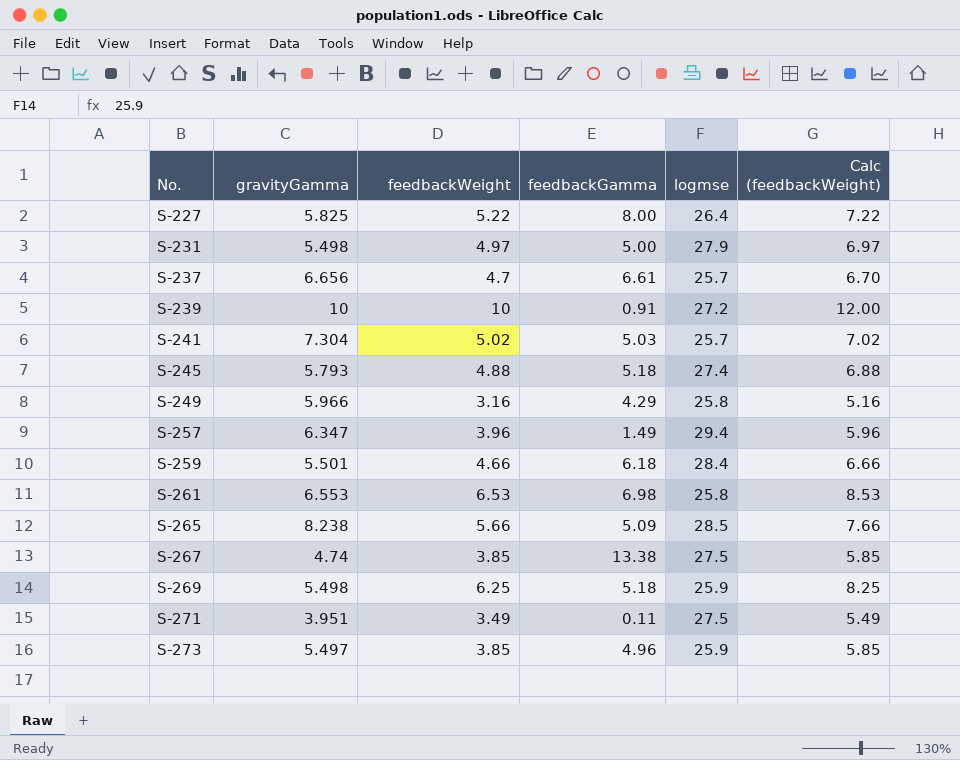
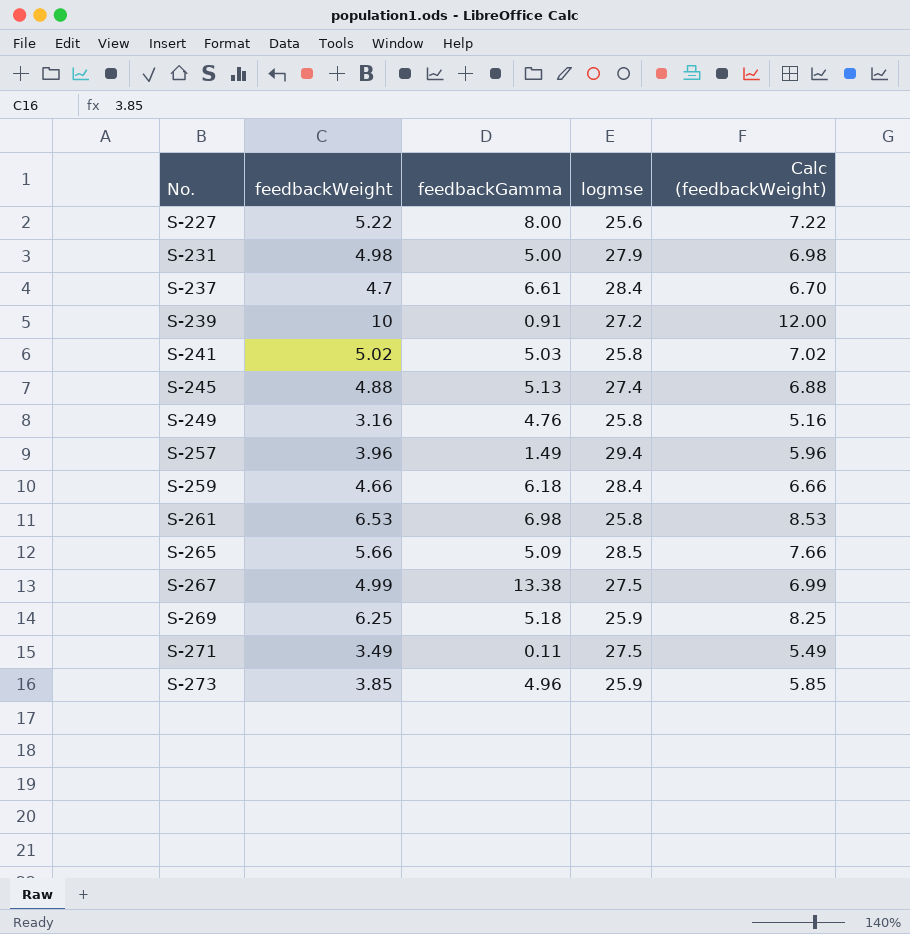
column gravityGamma | position: 2 -> none
S-227 | logmse: 26.4 -> 25.6
S-231 | feedbackWeight: 4.97 -> 4.98
S-231 | Calc (feedbackWeight): 6.97 -> 6.98
S-237 | logmse: 25.7 -> 28.4
S-241 | logmse: 25.7 -> 25.8
S-245 | feedbackGamma: 5.18 -> 5.13
S-249 | feedbackGamma: 4.29 -> 4.76
S-267 | feedbackWeight: 3.85 -> 4.99
S-267 | Calc (feedbackWeight): 5.85 -> 6.99

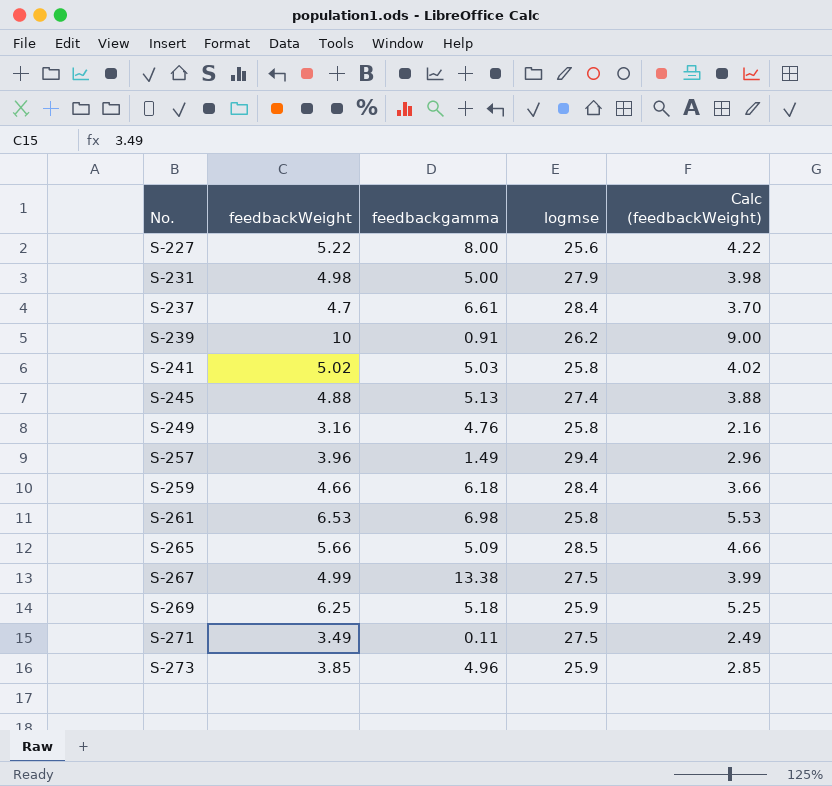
column name: feedbackGamma -> feedbackgamma
column Calc (feedbackWeight) | formula: [feedbackWeight] + 2 -> [feedbackWeight] - 1
S-239 | logmse: 27.2 -> 26.2

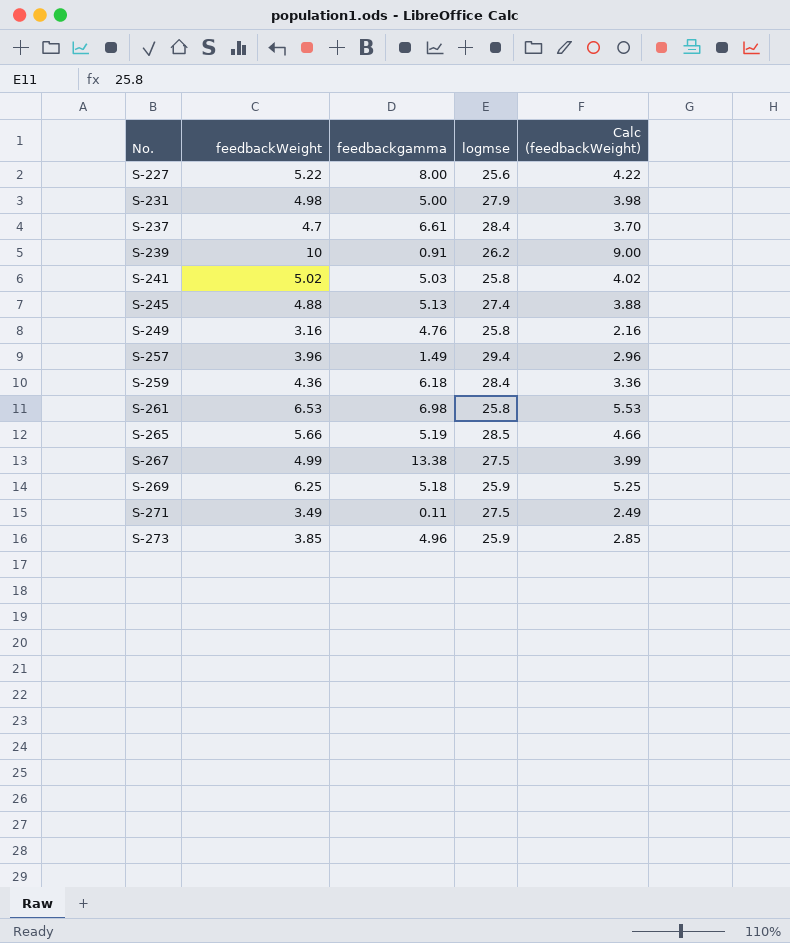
S-259 | feedbackWeight: 4.66 -> 4.36
S-259 | Calc (feedbackWeight): 3.66 -> 3.36
S-265 | feedbackgamma: 5.09 -> 5.19

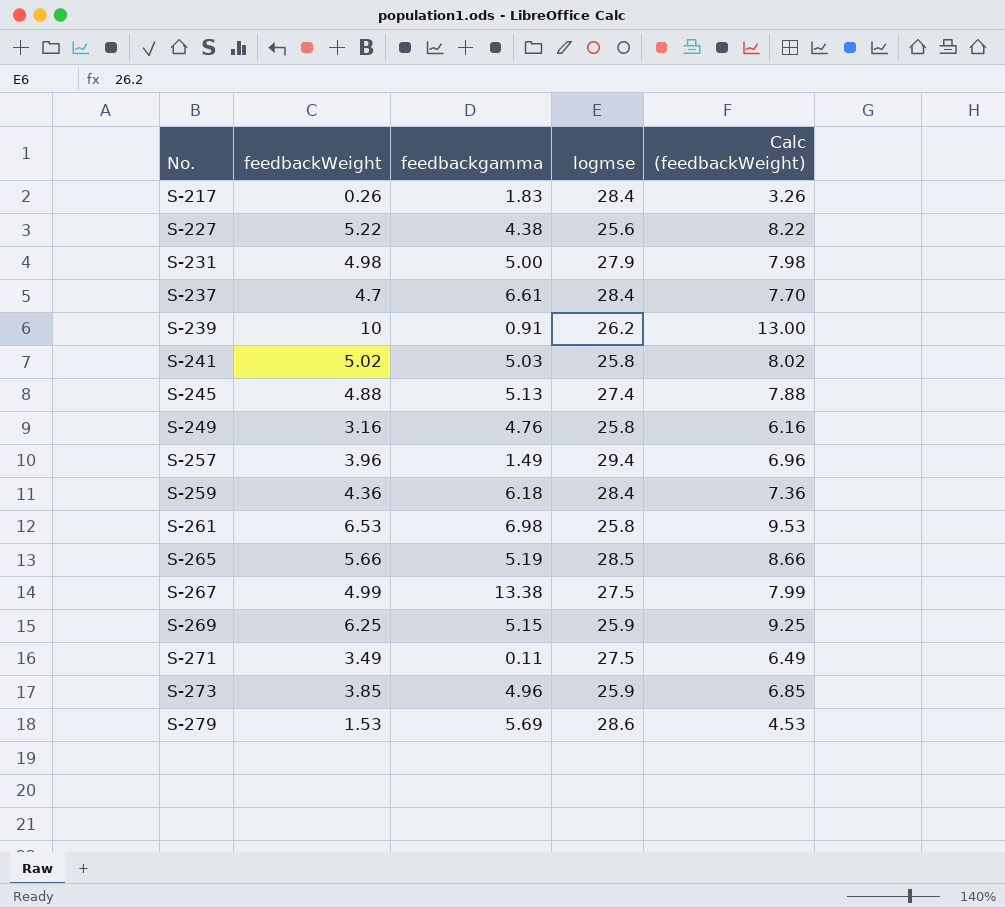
column Calc (feedbackWeight) | formula: [feedbackWeight] - 1 -> [feedbackWeight] + 3
row S-217: none -> 0.26 | 1.83 | 28.4 | 3.26
S-227 | feedbackgamma: 8.00 -> 4.38
S-269 | feedbackgamma: 5.18 -> 5.15
row S-279: none -> 1.53 | 5.69 | 28.6 | 4.53

